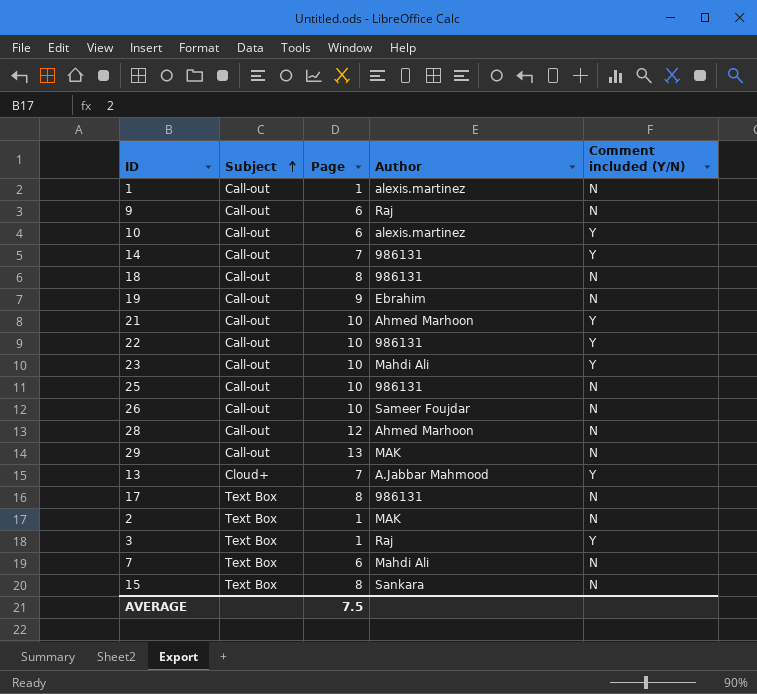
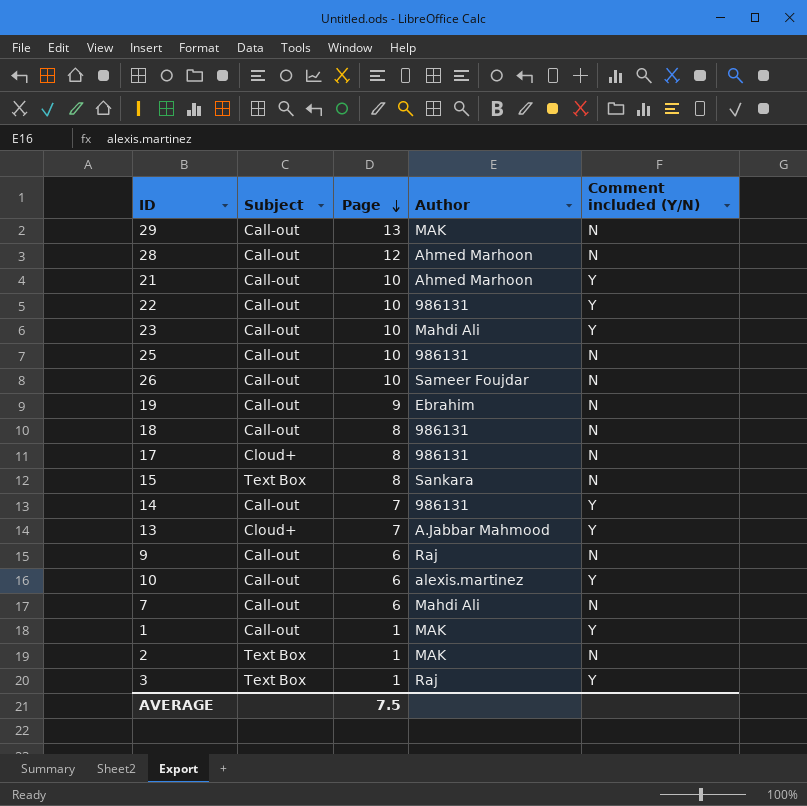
row order: Subject ascending -> Page descending
17 | Subject: Text Box -> Cloud+
7 | Subject: Text Box -> Call-out
1 | Author: alexis.martinez -> MAK
1 | Comment included (Y/N): N -> Y

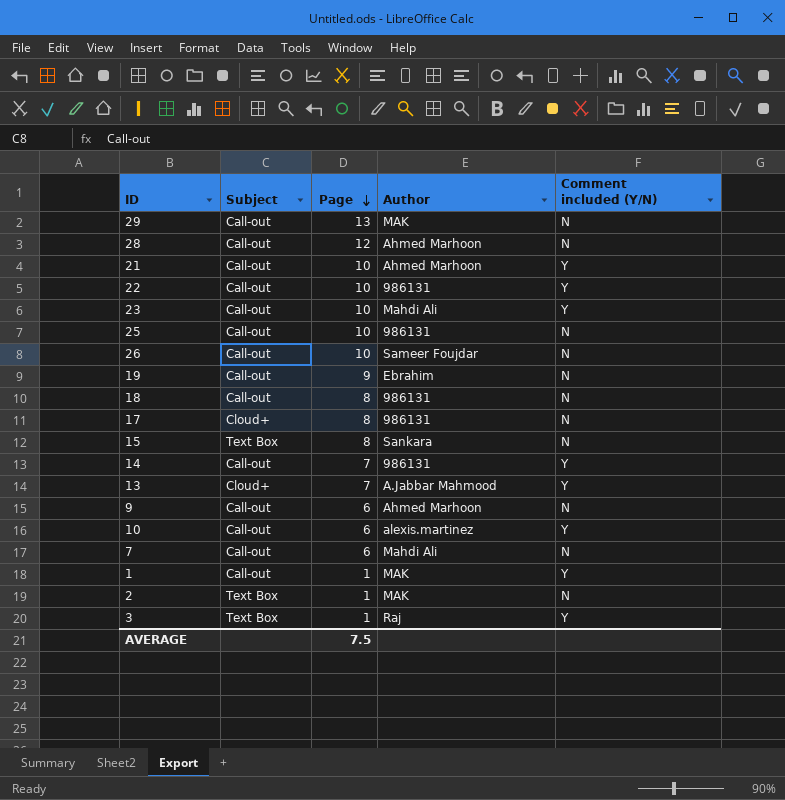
9 | Author: Raj -> Ahmed Marhoon

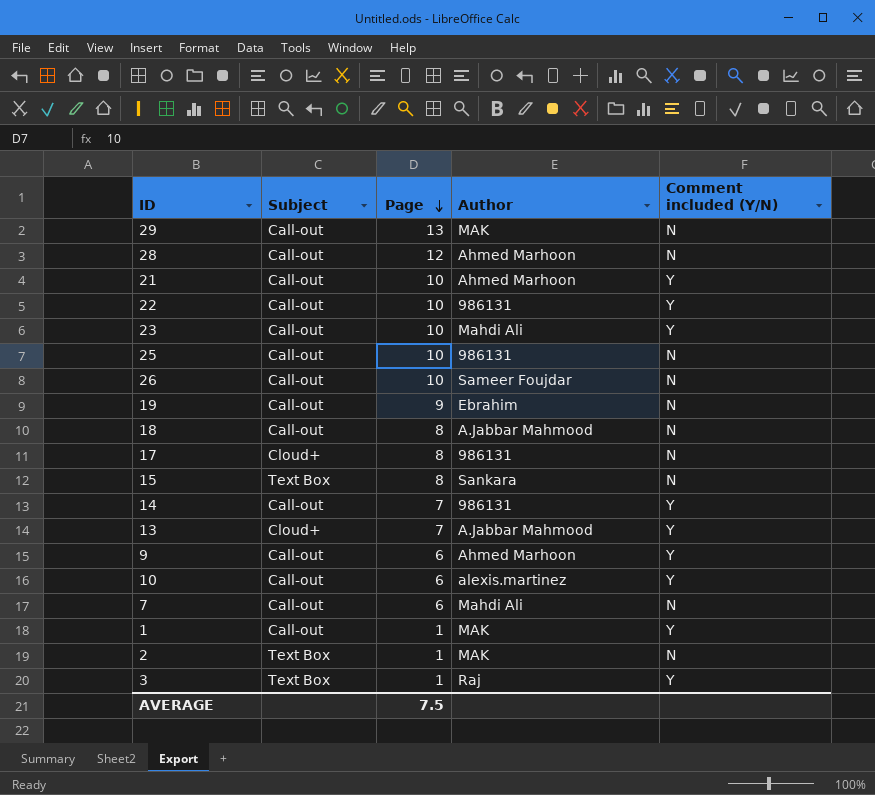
18 | Author: 986131 -> A.Jabbar Mahmood
9 | Comment included (Y/N): N -> Y

